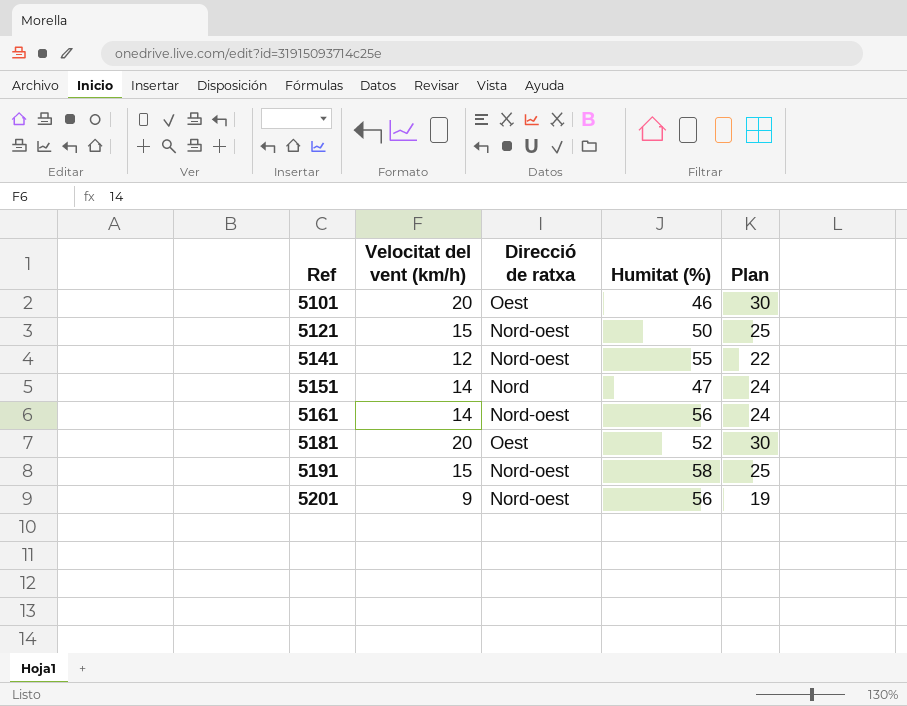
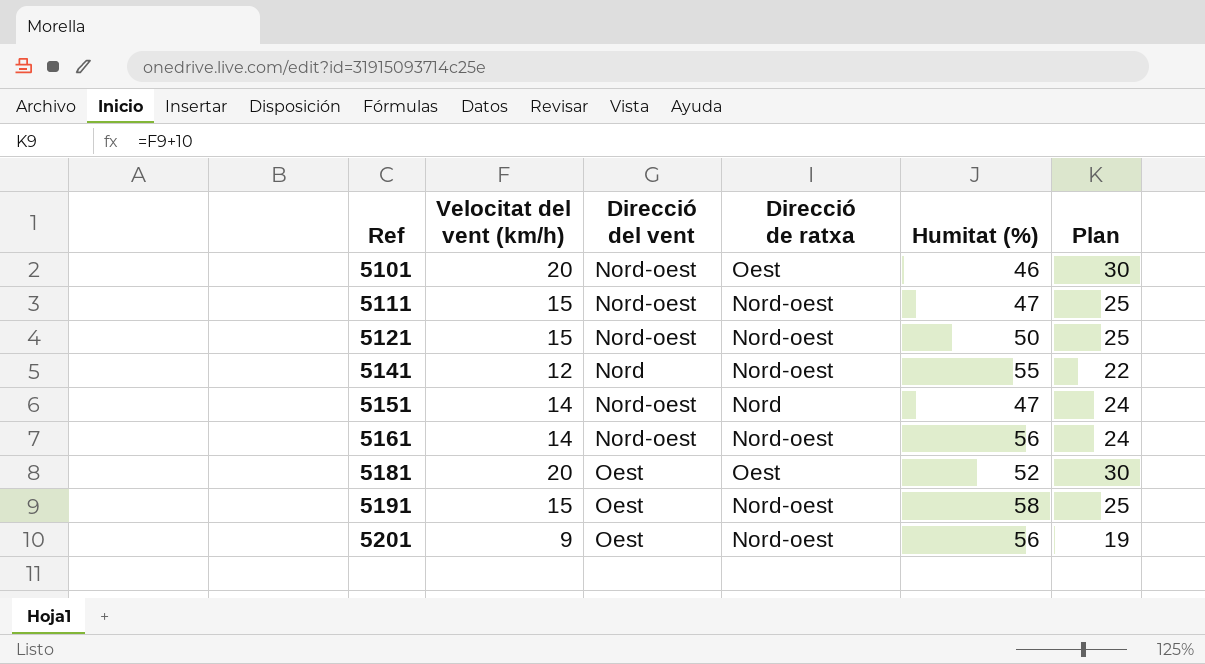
column Direcció del vent | position: none -> 3
row 5111: none -> 15 | Nord-oest | Nord-oest | 47 | 25

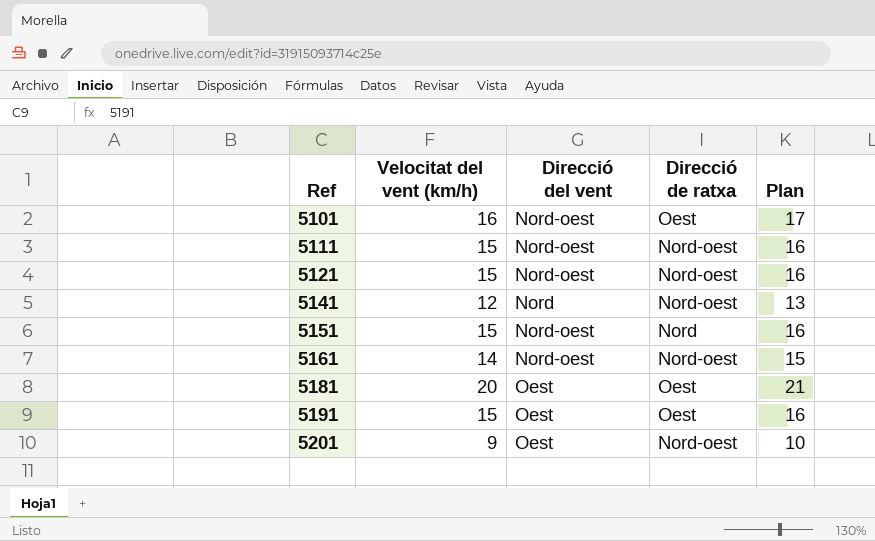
column Humitat (%) | position: 5 -> none
column Plan | formula: [Velocitat del vent (km/h)] + 10 -> [Velocitat del vent (km/h)] + 1
5101 | Velocitat del vent (km/h): 20 -> 16
5151 | Velocitat del vent (km/h): 14 -> 15
5191 | Direcció de ratxa: Nord-oest -> Oest

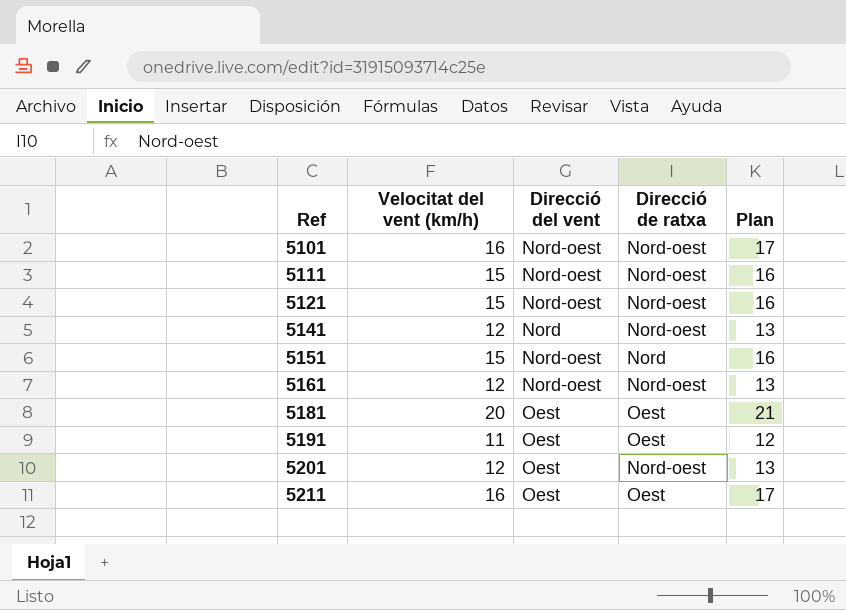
5101 | Direcció de ratxa: Oest -> Nord-oest
5161 | Velocitat del vent (km/h): 14 -> 12
5161 | Plan: 15 -> 13
5191 | Velocitat del vent (km/h): 15 -> 11
5191 | Plan: 16 -> 12
5201 | Velocitat del vent (km/h): 9 -> 12
5201 | Plan: 10 -> 13
row 5211: none -> 16 | Oest | Oest | 17

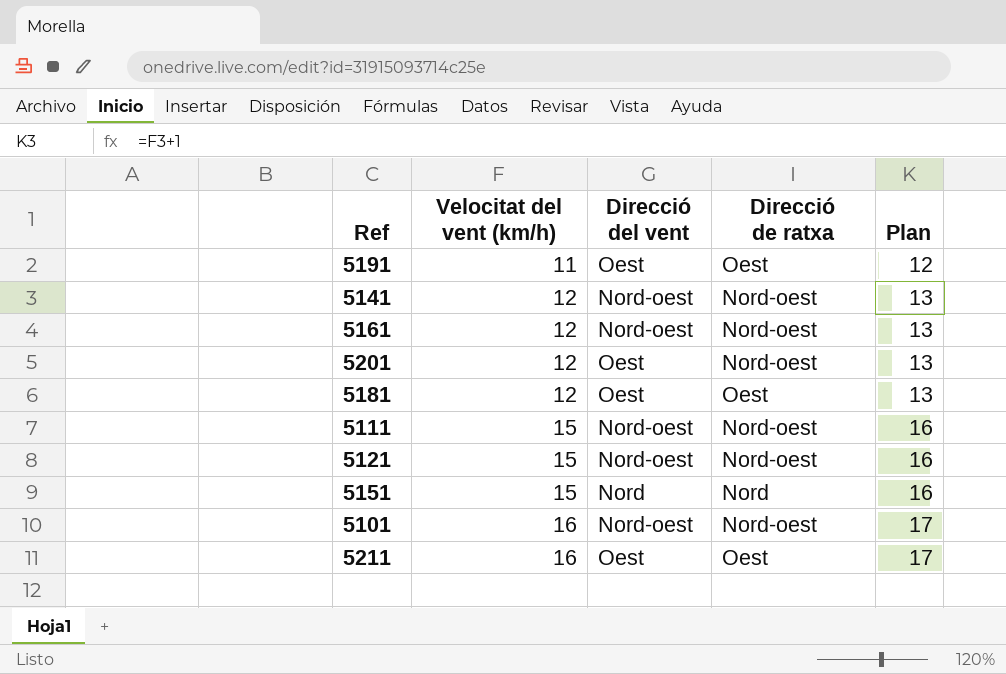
row order: Ref ascending -> Velocitat del vent (km/h) ascending
5141 | Direcció del vent: Nord -> Nord-oest
5181 | Velocitat del vent (km/h): 20 -> 12
5181 | Plan: 21 -> 13
5151 | Direcció del vent: Nord-oest -> Nord

